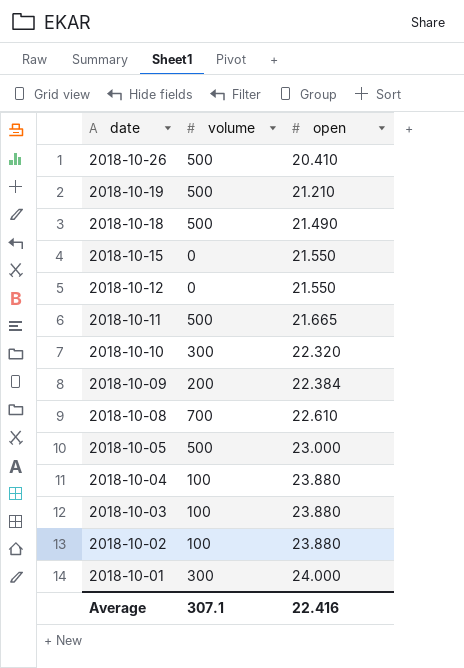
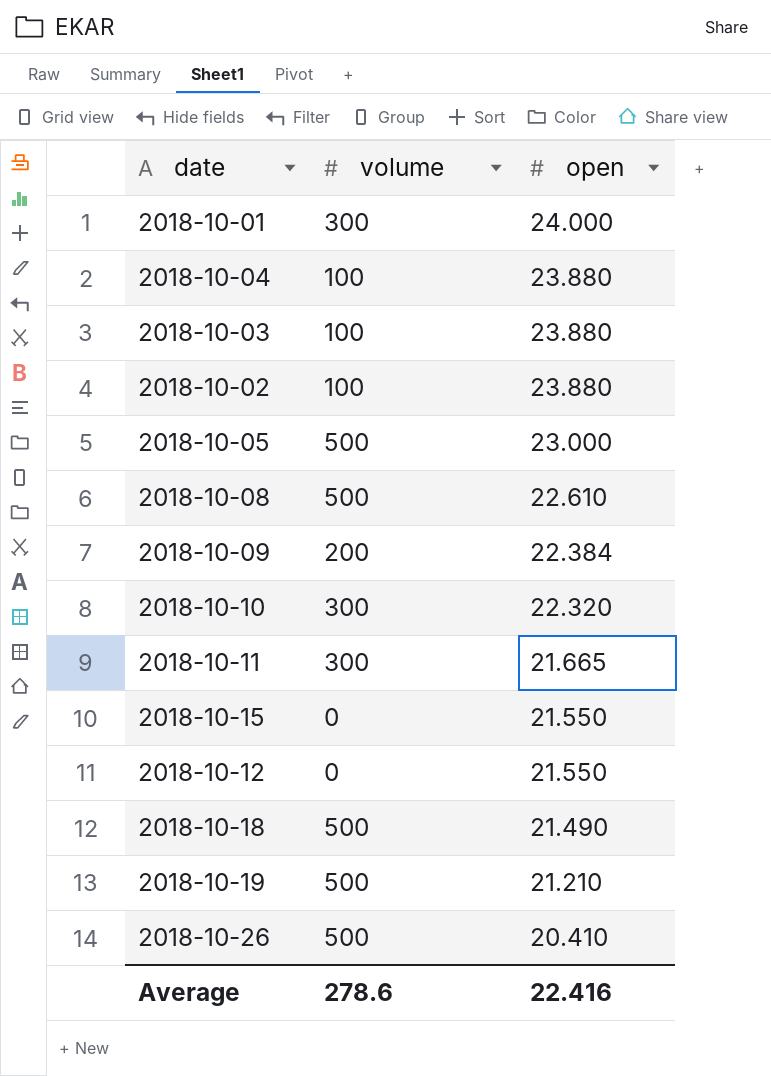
row order: date descending -> open descending
2018-10-08 | volume: 700 -> 500
2018-10-11 | volume: 500 -> 300
Average | volume: 307.1 -> 278.6

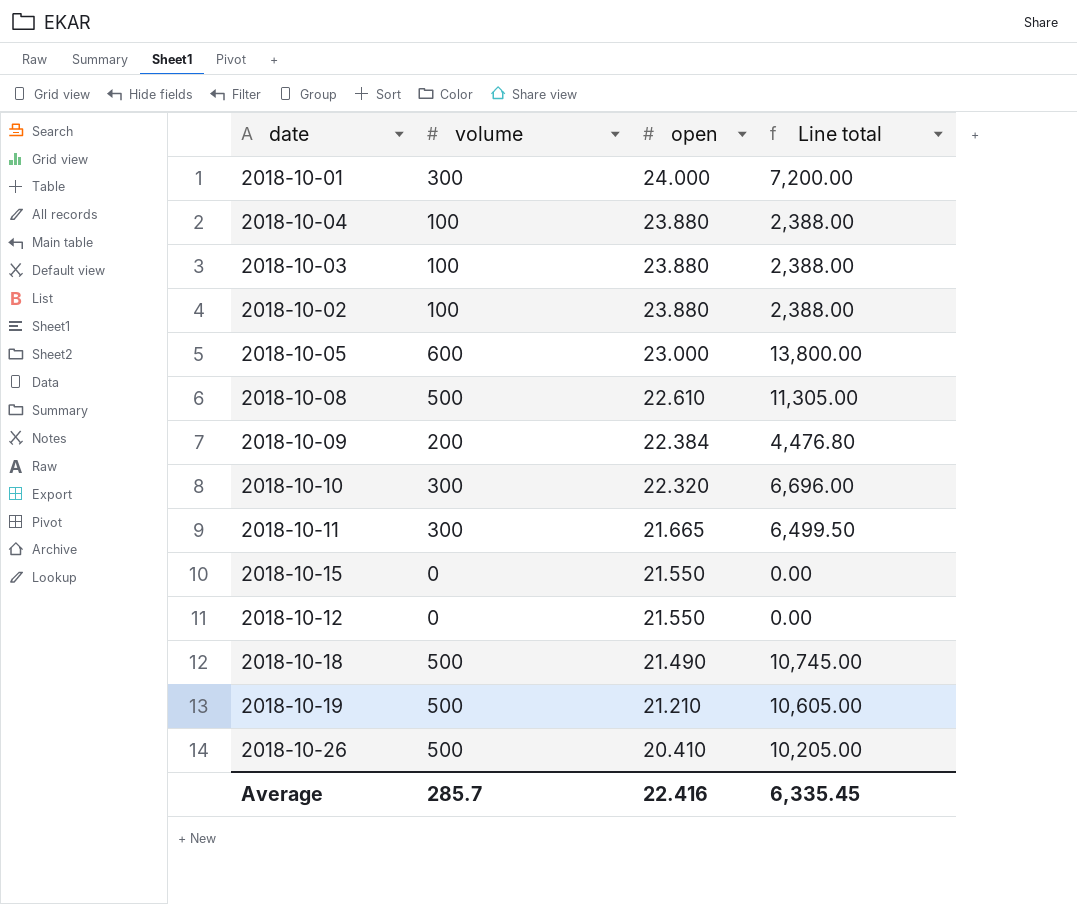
column Line total | formula: none -> [volume] * [open]
2018-10-05 | volume: 500 -> 600
Average | volume: 278.6 -> 285.7

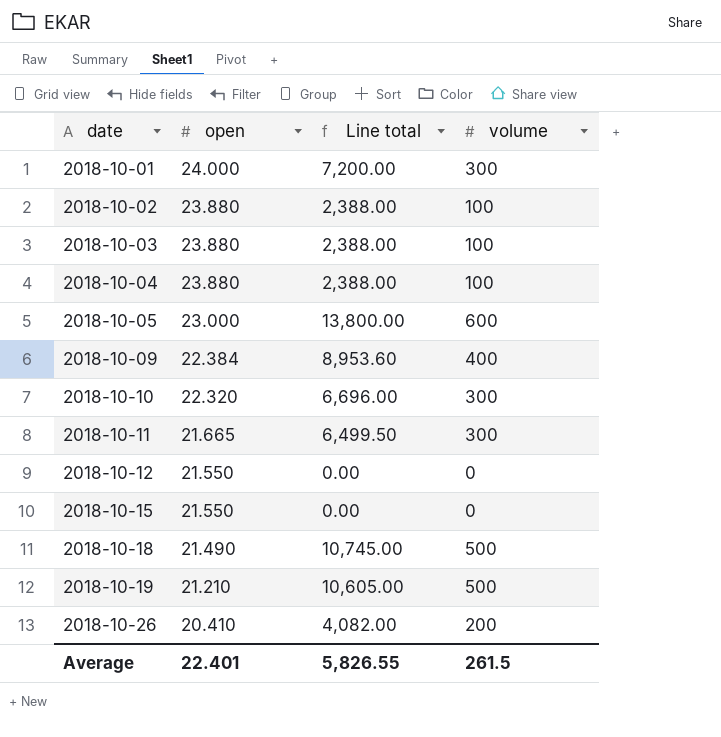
row order: open descending -> date ascending
column volume | position: 2 -> 4
row 2018-10-08: 500 | 22.610 | 11,305.00 -> none
2018-10-09 | Line total: 4,476.80 -> 8,953.60
2018-10-09 | volume: 200 -> 400
2018-10-26 | Line total: 10,205.00 -> 4,082.00
2018-10-26 | volume: 500 -> 200
Average | open: 22.416 -> 22.401
Average | Line total: 6,335.45 -> 5,826.55
Average | volume: 285.7 -> 261.5

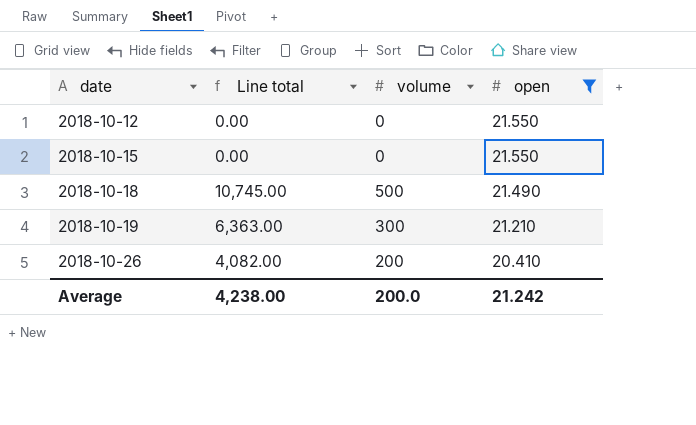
filter: none -> open <= 21.550
column open | position: 2 -> 4
2018-10-19 | Line total: 10,605.00 -> 6,363.00
2018-10-19 | volume: 500 -> 300
Average | Line total: 5,826.55 -> 4,238.00
Average | volume: 261.5 -> 200.0
Average | open: 22.401 -> 21.242

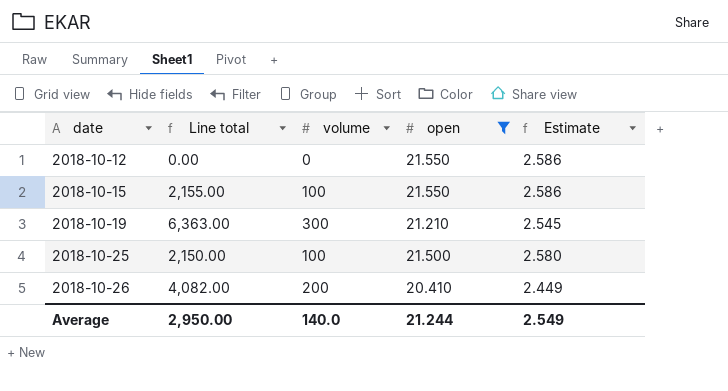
column Estimate | formula: none -> [open] * 0.12
row 2018-10-18: 10,745.00 | 500 | 21.490 -> none
2018-10-15 | Line total: 0.00 -> 2,155.00
2018-10-15 | volume: 0 -> 100
row 2018-10-25: none -> 2,150.00 | 100 | 21.500 | 2.580
Average | Line total: 4,238.00 -> 2,950.00
Average | volume: 200.0 -> 140.0
Average | open: 21.242 -> 21.244

